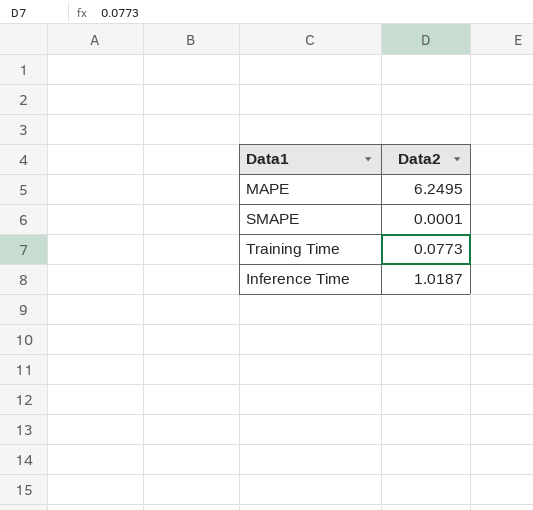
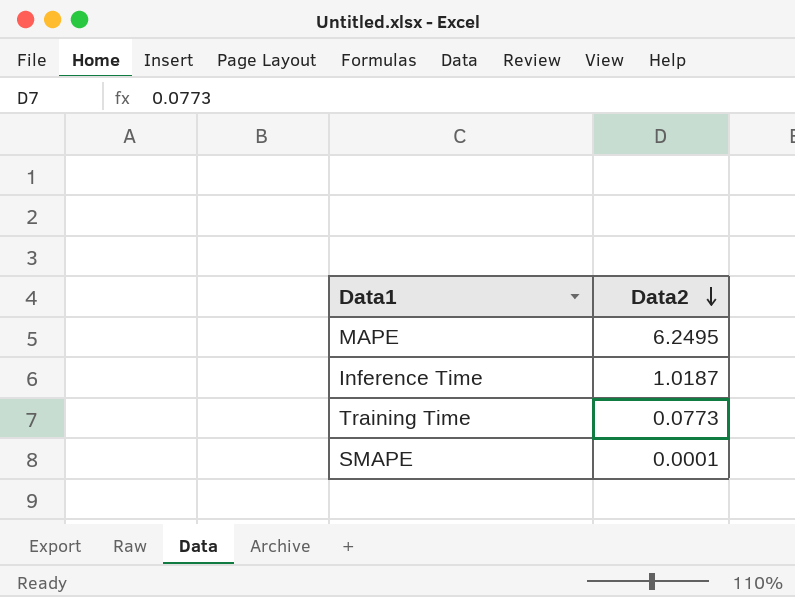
row order: none -> Data2 descending

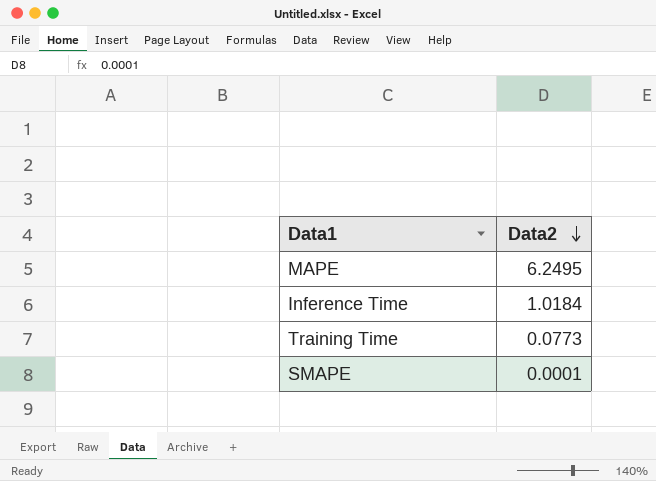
Inference Time | Data2: 1.0187 -> 1.0184

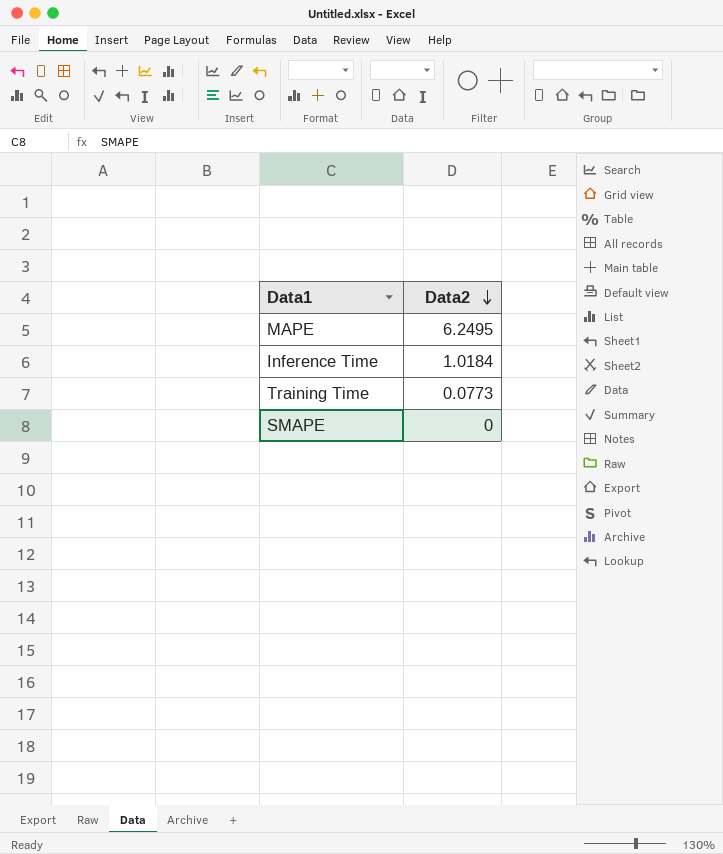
SMAPE | Data2: 0.0001 -> 0

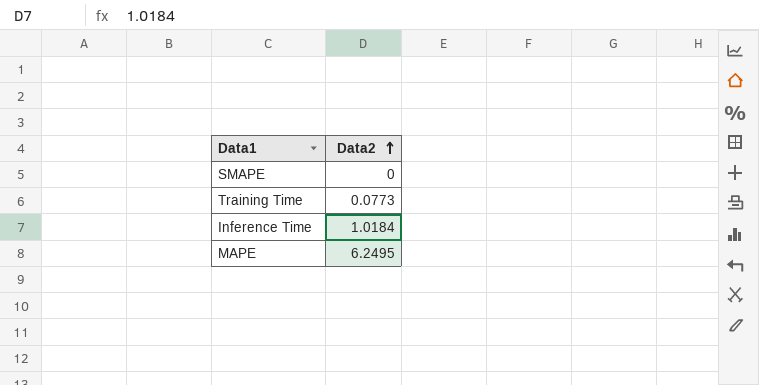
row order: Data2 descending -> Data2 ascending

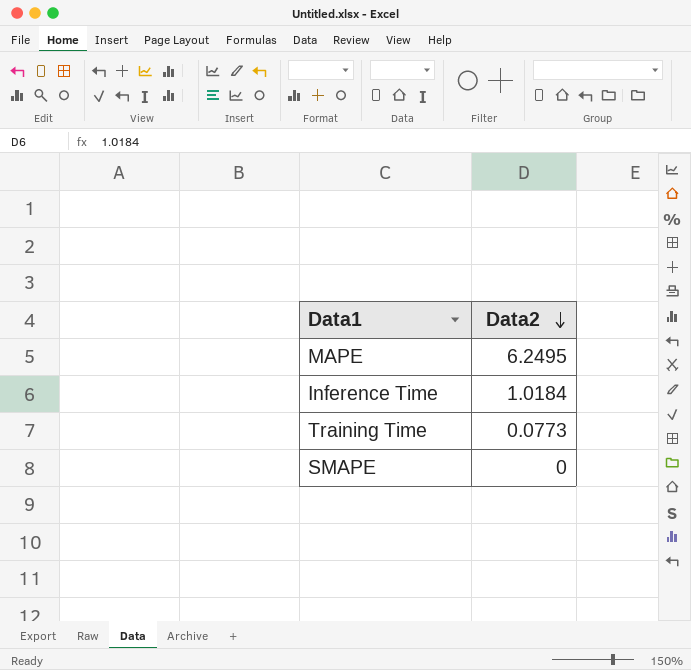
row order: Data2 ascending -> Data2 descending

